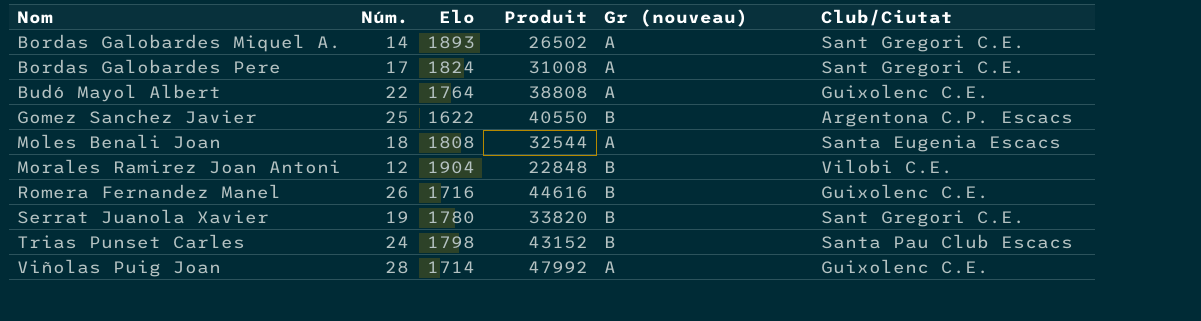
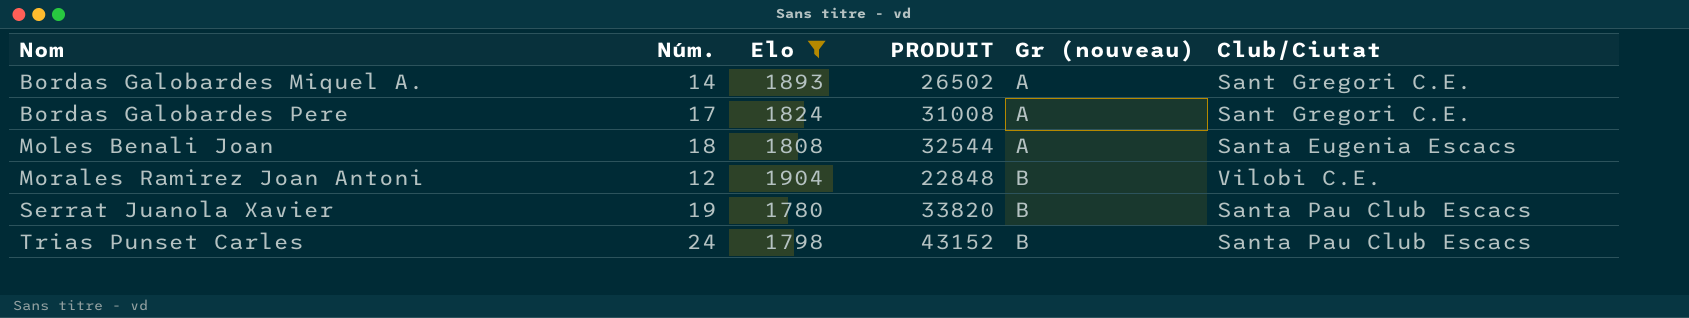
filter: none -> Elo >= 1780
column name: Produit -> PRODUIT
Serrat Juanola Xavier | Club/Ciutat: Sant Gregori C.E. -> Santa Pau Club Escacs

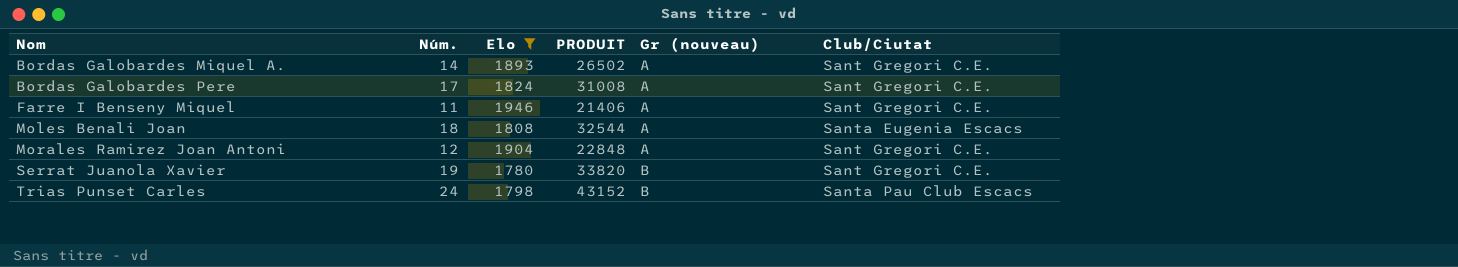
row Farre I Benseny Miquel: none -> 11 | 1946 | 21406 | A | Sant Gregori C.E.
Morales Ramirez Joan Antoni | Gr (nouveau): B -> A
Morales Ramirez Joan Antoni | Club/Ciutat: Vilobi C.E. -> Sant Gregori C.E.
Serrat Juanola Xavier | Club/Ciutat: Santa Pau Club Escacs -> Sant Gregori C.E.

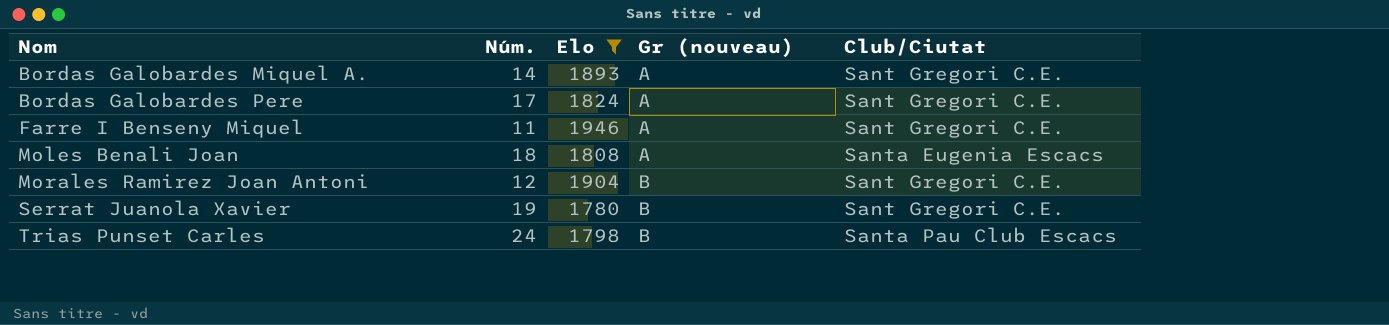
column PRODUIT | formula: [Núm.] * [Elo] -> none
Morales Ramirez Joan Antoni | Gr (nouveau): A -> B

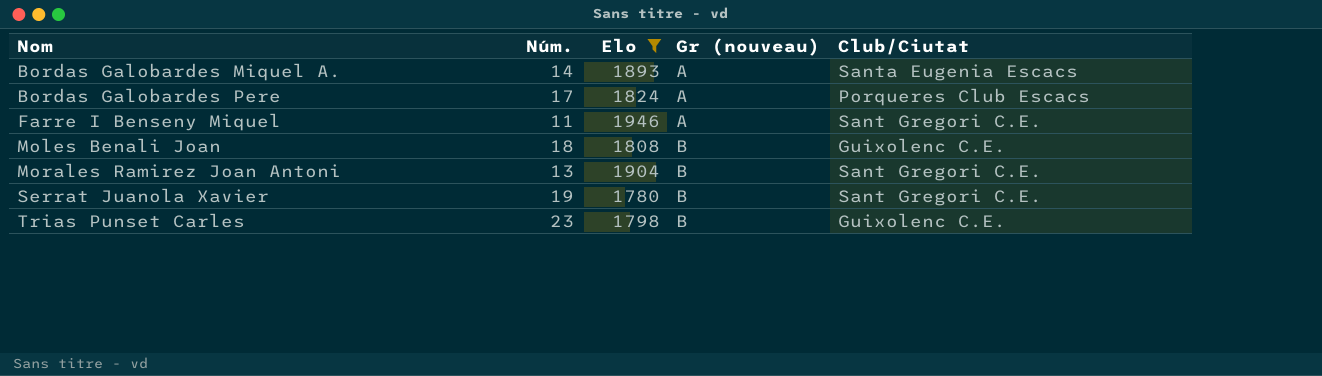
Bordas Galobardes Miquel A. | Club/Ciutat: Sant Gregori C.E. -> Santa Eugenia Escacs
Bordas Galobardes Pere | Club/Ciutat: Sant Gregori C.E. -> Porqueres Club Escacs
Moles Benali Joan | Gr (nouveau): A -> B
Moles Benali Joan | Club/Ciutat: Santa Eugenia Escacs -> Guixolenc C.E.
Morales Ramirez Joan Antoni | Núm.: 12 -> 13
Trias Punset Carles | Núm.: 24 -> 23
Trias Punset Carles | Club/Ciutat: Santa Pau Club Escacs -> Guixolenc C.E.

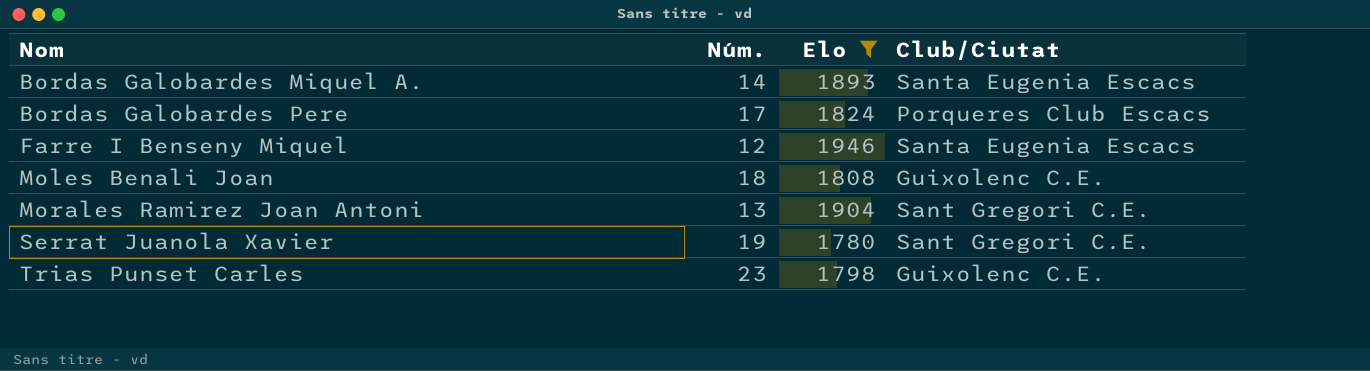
column Gr (nouveau) | position: 4 -> none
Farre I Benseny Miquel | Núm.: 11 -> 12
Farre I Benseny Miquel | Club/Ciutat: Sant Gregori C.E. -> Santa Eugenia Escacs

